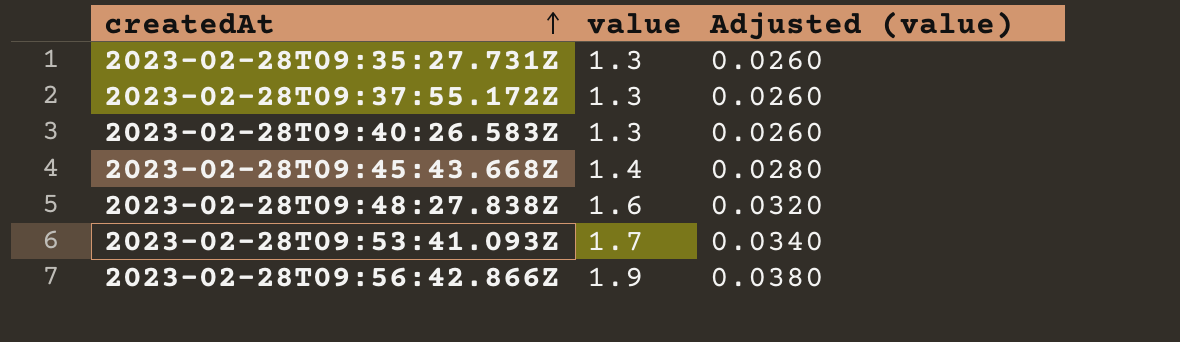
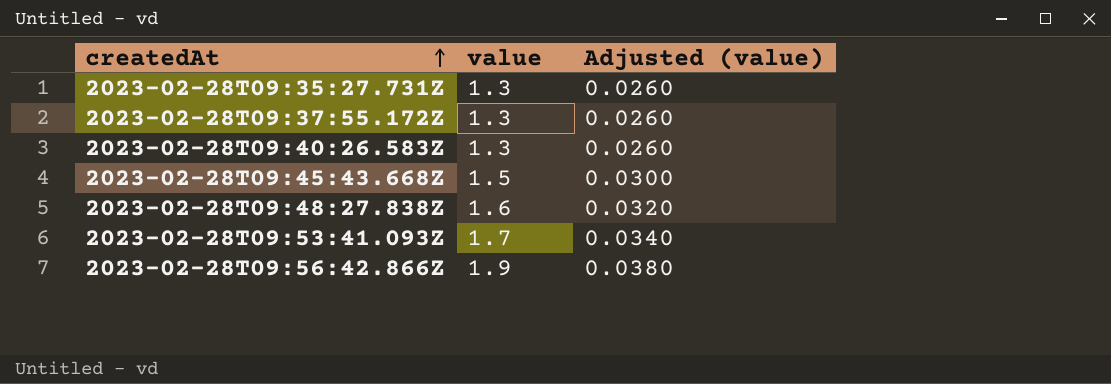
2023-02-28T09:45:43.668Z | value: 1.4 -> 1.5
2023-02-28T09:45:43.668Z | Adjusted (value): 0.0280 -> 0.0300

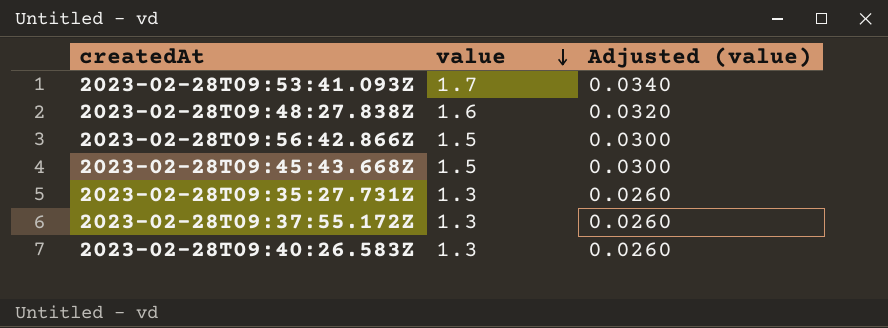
row order: createdAt ascending -> value descending
2023-02-28T09:56:42.866Z | value: 1.9 -> 1.5
2023-02-28T09:56:42.866Z | Adjusted (value): 0.0380 -> 0.0300

